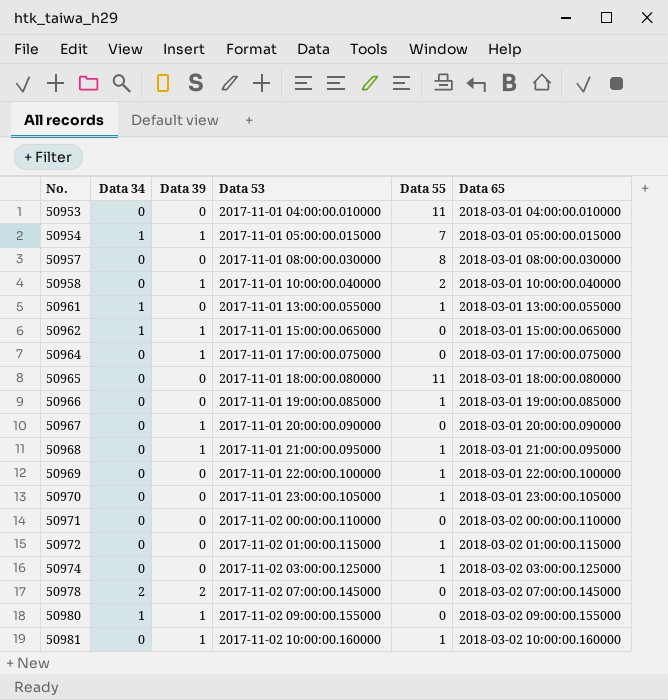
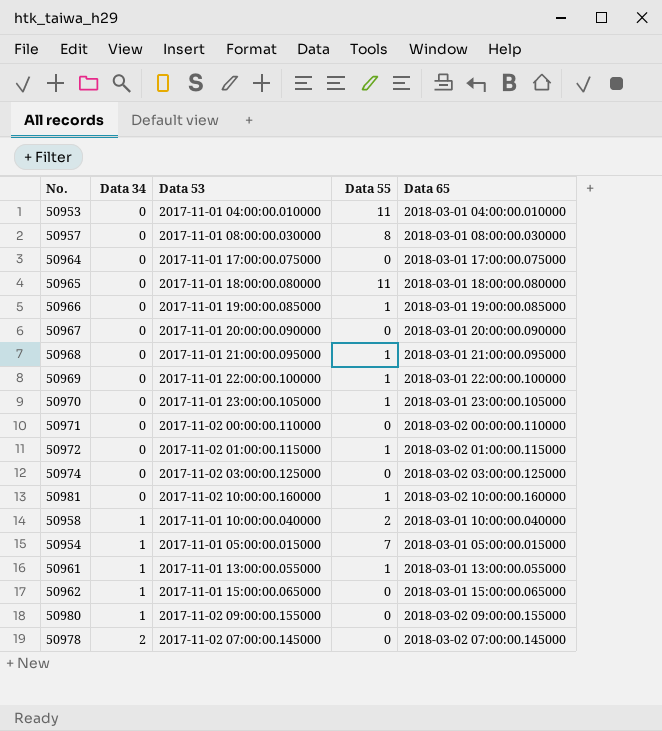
row order: No. ascending -> Data 34 ascending
column Data 39 | position: 3 -> none
50974 | Data 55: 1 -> 0
50958 | Data 34: 0 -> 1

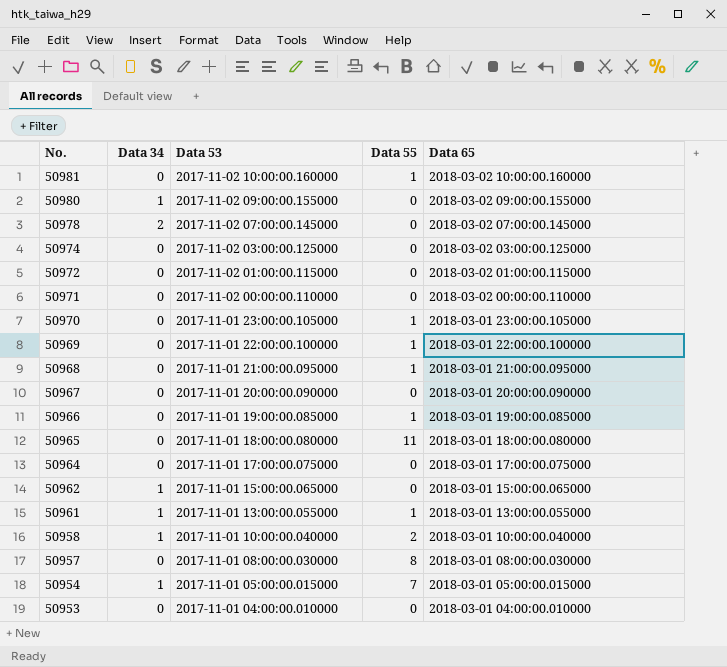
row order: Data 34 ascending -> No. descending
50972 | Data 55: 1 -> 0
50953 | Data 55: 11 -> 0

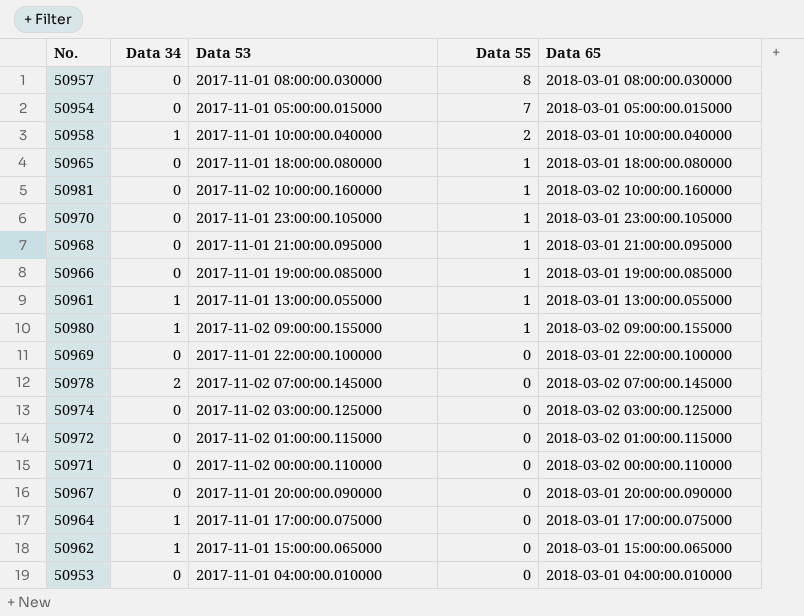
row order: No. descending -> Data 55 descending
50954 | Data 34: 1 -> 0
50965 | Data 55: 11 -> 1
50980 | Data 55: 0 -> 1
50969 | Data 55: 1 -> 0
50964 | Data 34: 0 -> 1

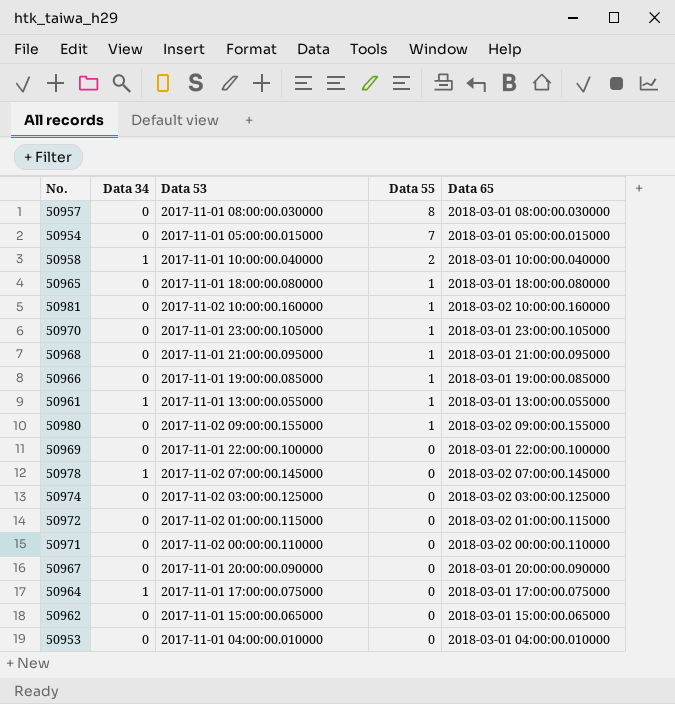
50980 | Data 34: 1 -> 0
50978 | Data 34: 2 -> 1
50962 | Data 34: 1 -> 0

